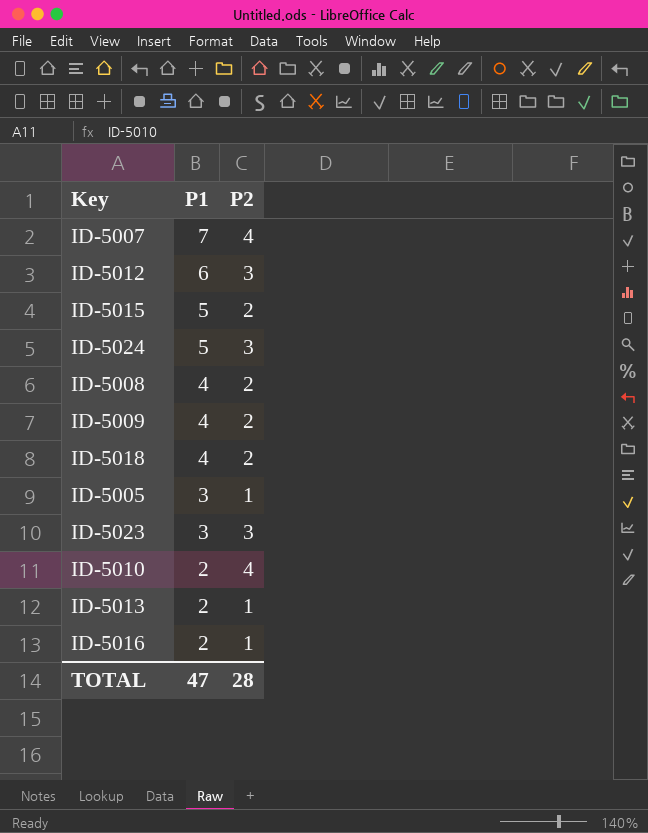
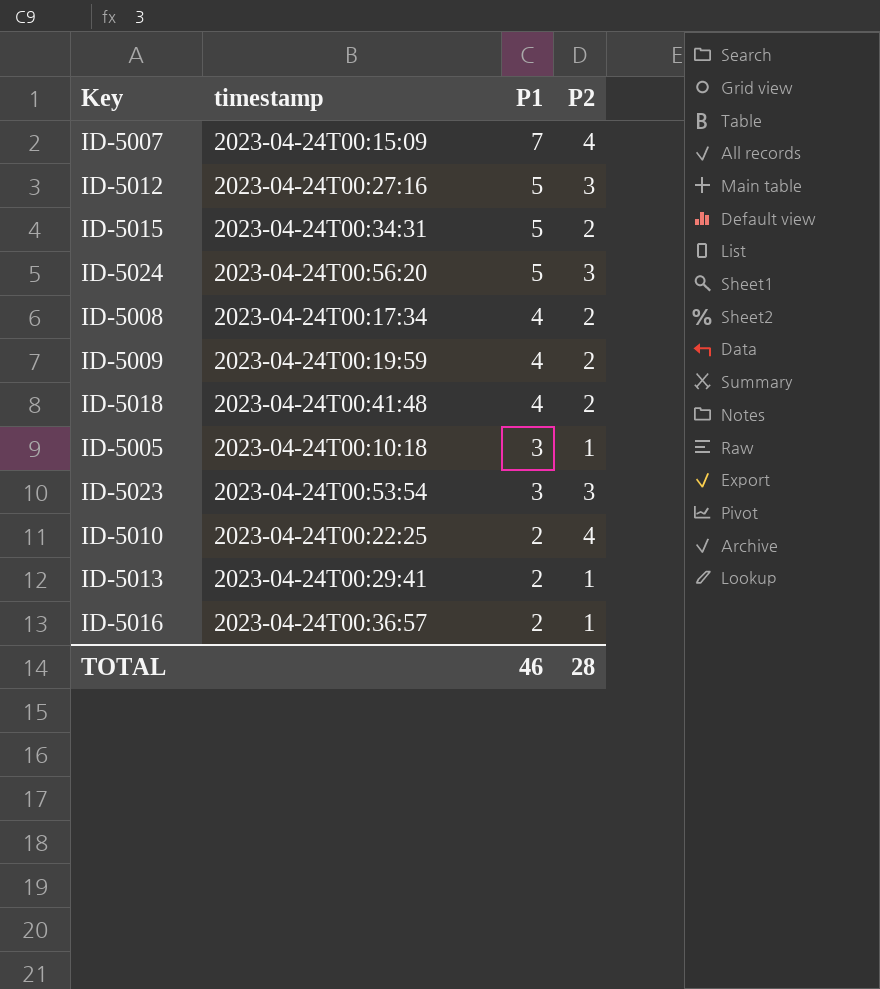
column timestamp | position: none -> 2
ID-5012 | P1: 6 -> 5
TOTAL | P1: 47 -> 46

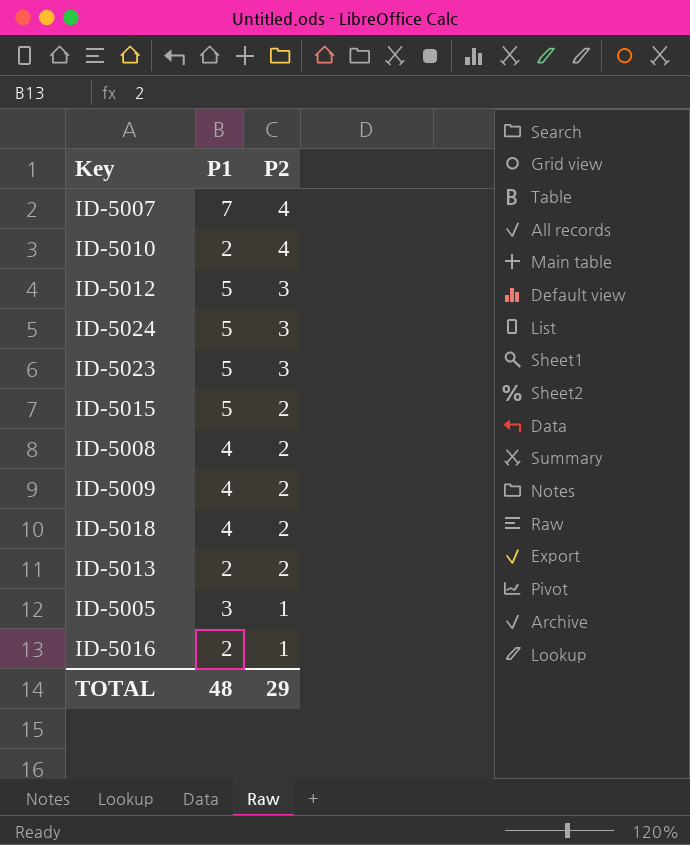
row order: P1 descending -> P2 descending
column timestamp | position: 2 -> none
ID-5023 | P1: 3 -> 5
ID-5013 | P2: 1 -> 2
TOTAL | P1: 46 -> 48
TOTAL | P2: 28 -> 29

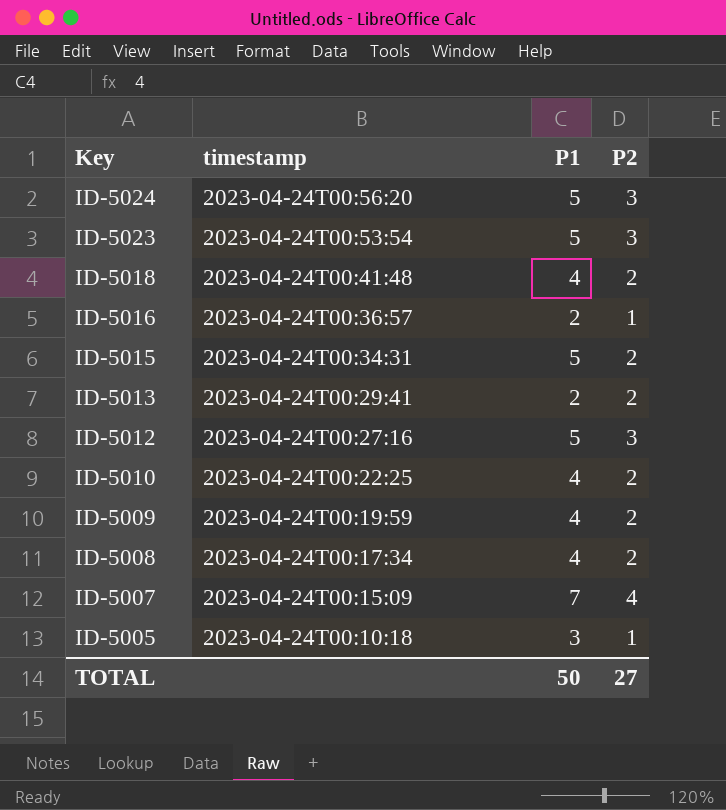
row order: P2 descending -> Key descending
column timestamp | position: none -> 2
ID-5010 | P1: 2 -> 4
ID-5010 | P2: 4 -> 2
TOTAL | P1: 48 -> 50
TOTAL | P2: 29 -> 27

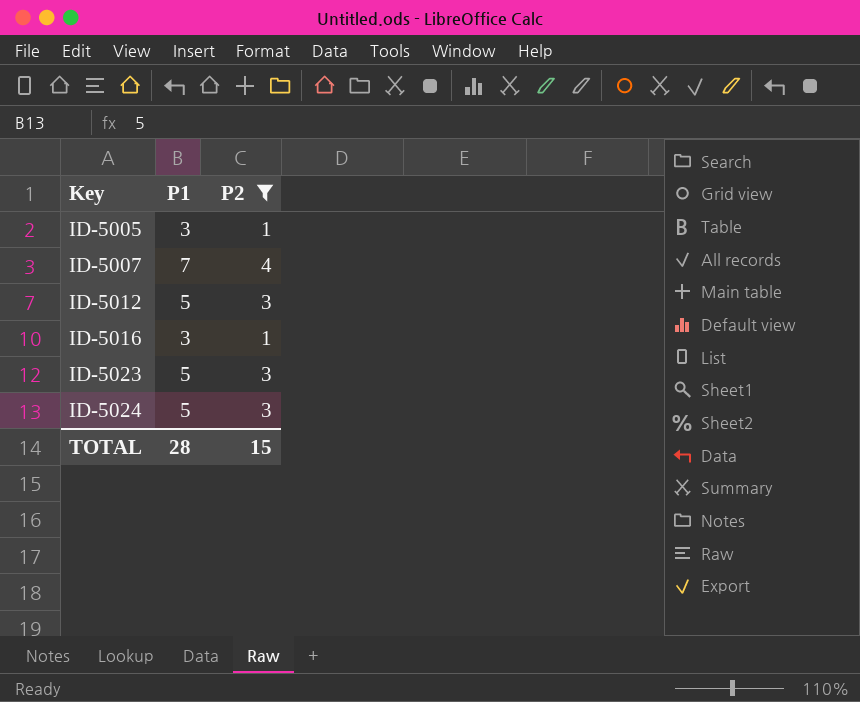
filter: none -> P2 != 2
row order: Key descending -> Key ascending
column timestamp | position: 2 -> none
ID-5016 | P1: 2 -> 3
TOTAL | P1: 50 -> 28
TOTAL | P2: 27 -> 15

